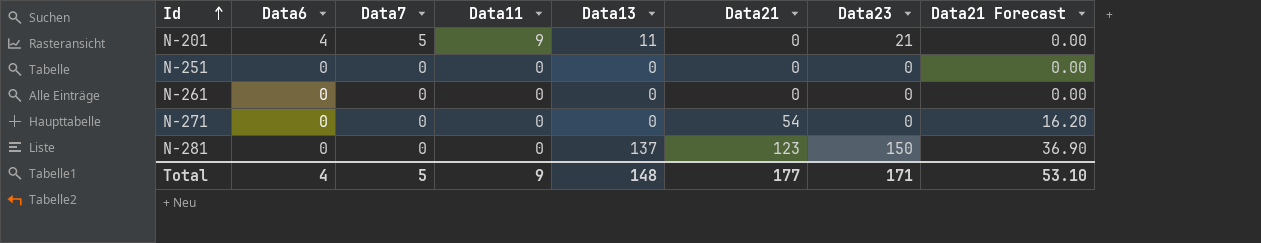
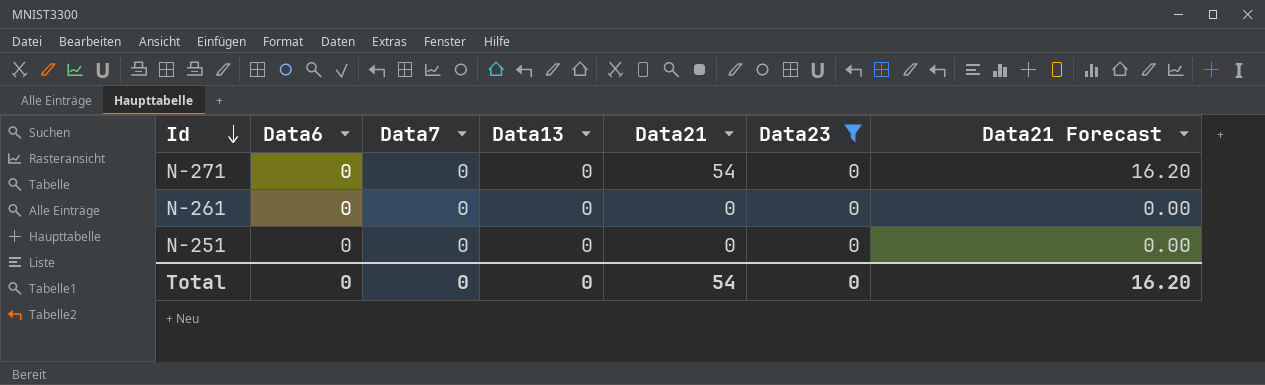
filter: none -> Data23 = 0
row order: Id ascending -> Id descending
column Data11 | position: 4 -> none
Total | Data6: 4 -> 0
Total | Data7: 5 -> 0
Total | Data13: 148 -> 0
Total | Data21: 177 -> 54
Total | Data23: 171 -> 0
Total | Data21 Forecast: 53.10 -> 16.20

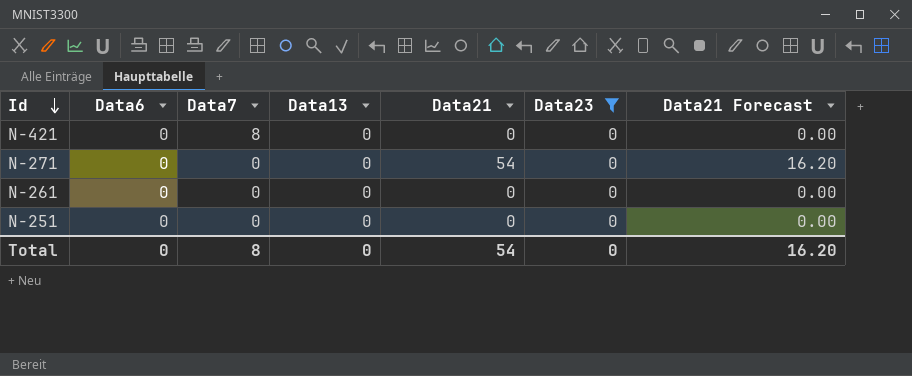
row N-421: none -> 0 | 8 | 0 | 0 | 0 | 0.00
Total | Data7: 0 -> 8

